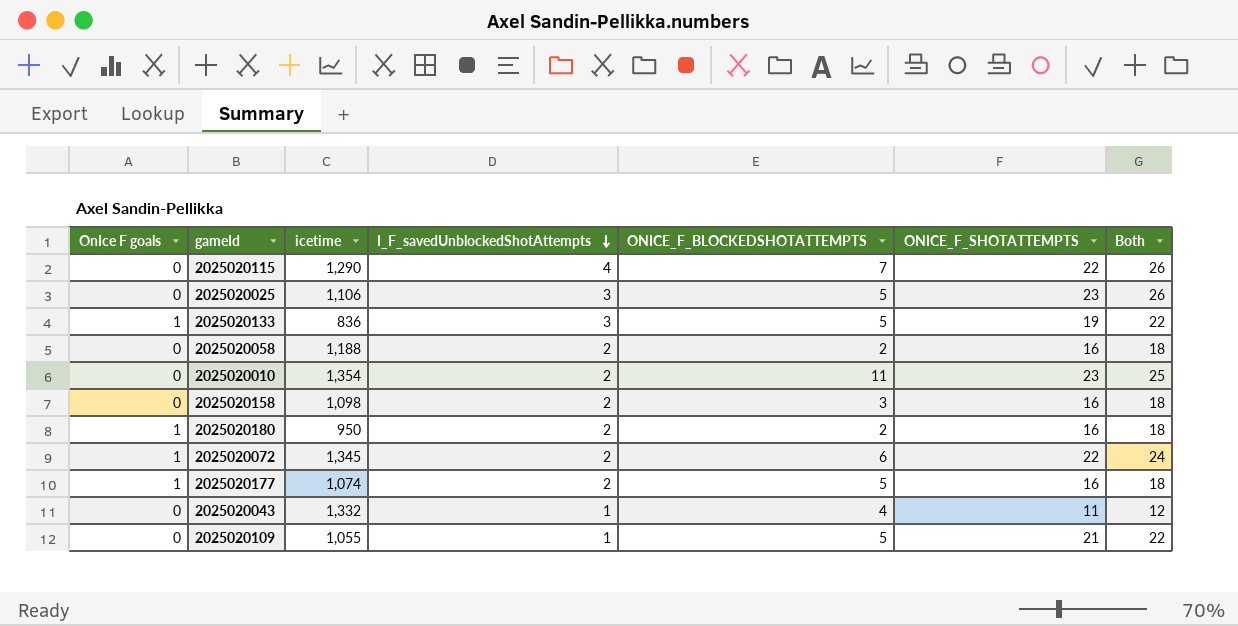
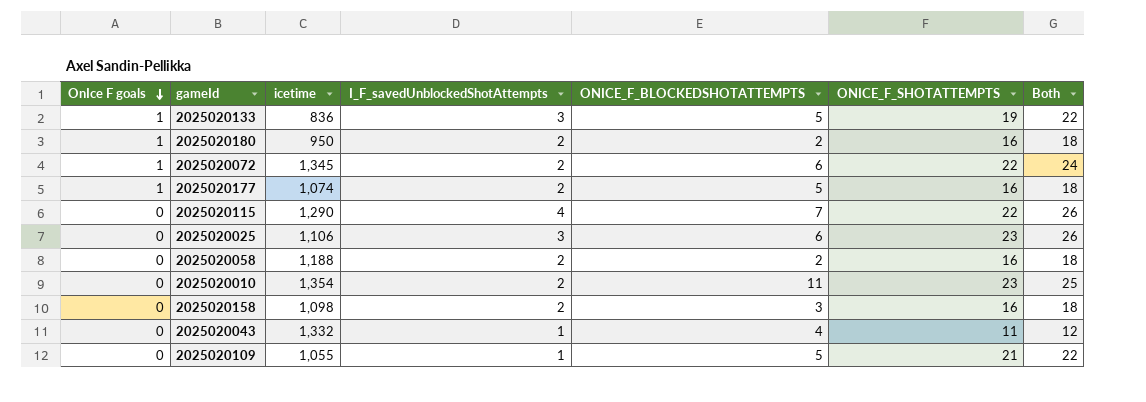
row order: I_F_savedUnblockedShotAttempts descending -> OnIce F goals descending
2025020025 | ONICE_F_BLOCKEDSHOTATTEMPTS: 5 -> 6

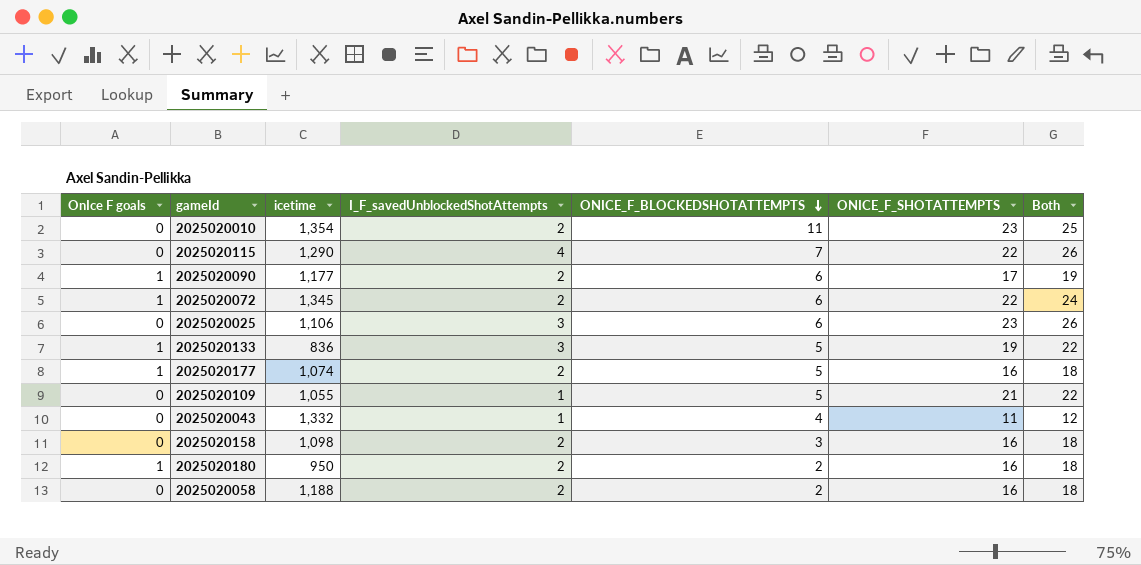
row order: OnIce F goals descending -> ONICE_F_BLOCKEDSHOTATTEMPTS descending
row 2025020090: none -> 1 | 1,177 | 2 | 6 | 17 | 19

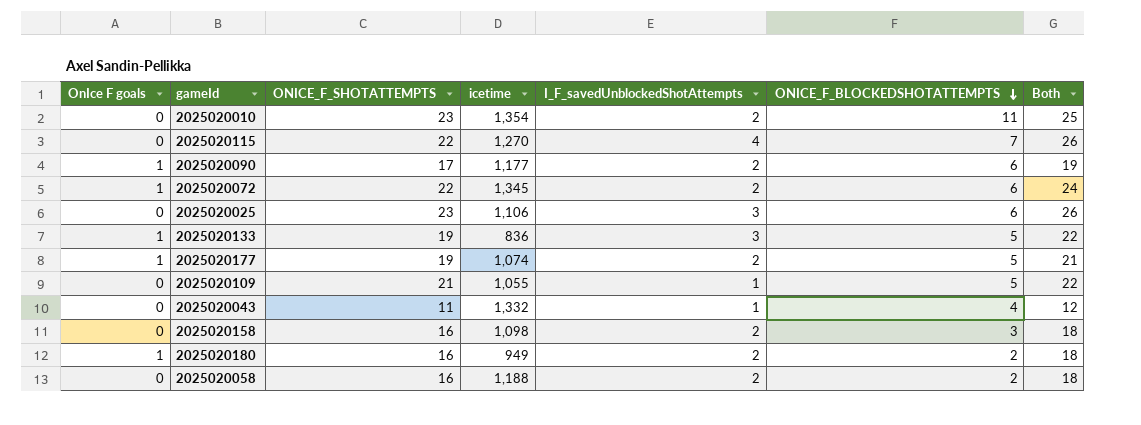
column ONICE_F_SHOTATTEMPTS | position: 6 -> 3
2025020115 | icetime: 1,290 -> 1,270
2025020177 | ONICE_F_SHOTATTEMPTS: 16 -> 19
2025020177 | Both: 18 -> 21
2025020180 | icetime: 950 -> 949

